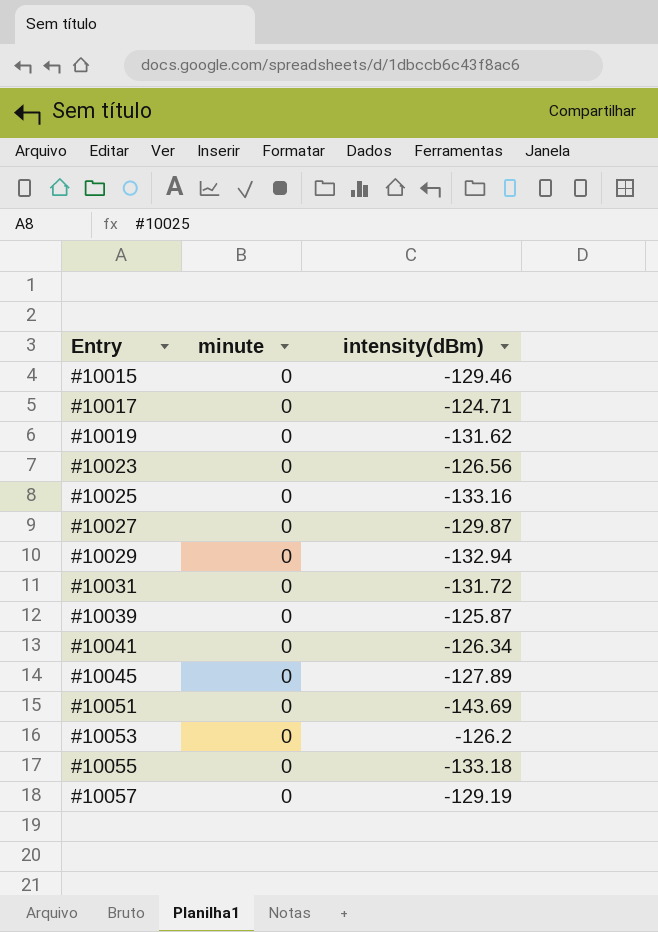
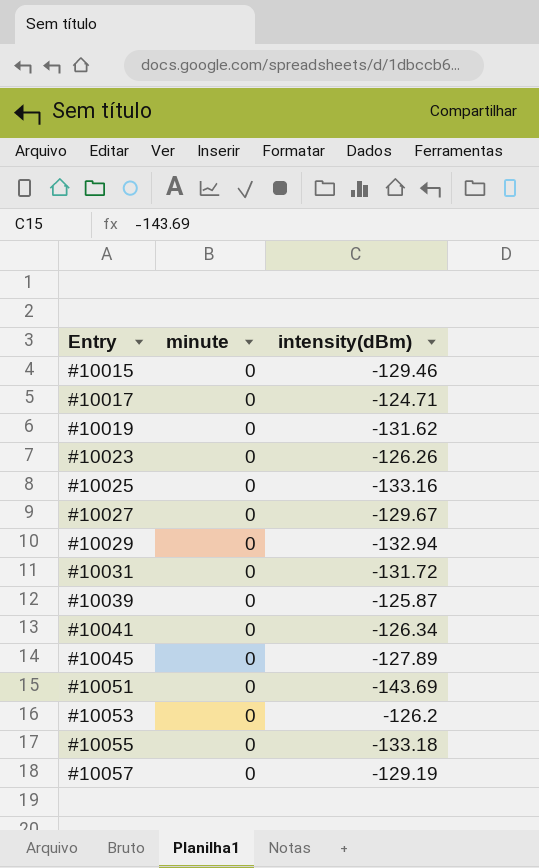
#10023 | intensity(dBm): -126.56 -> -126.26
#10027 | intensity(dBm): -129.87 -> -129.67

